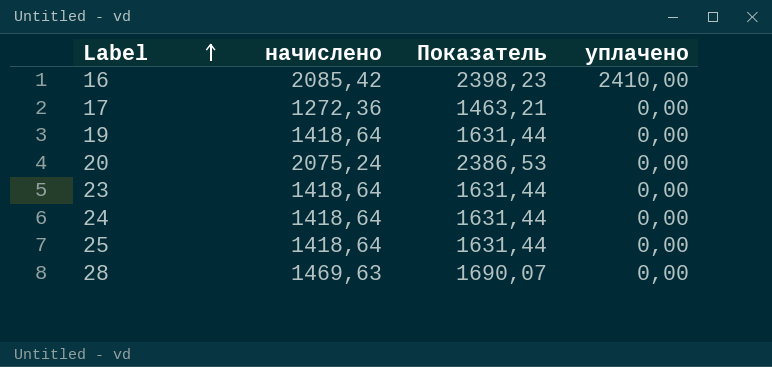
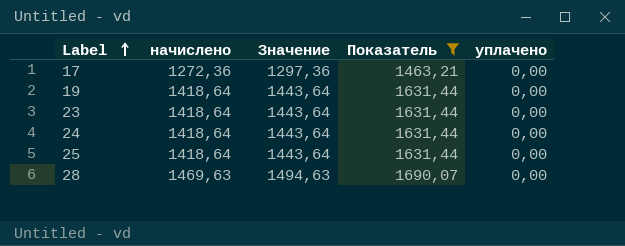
filter: none -> Показатель <= 1690,07
column Значение | formula: none -> [начислено] + 25

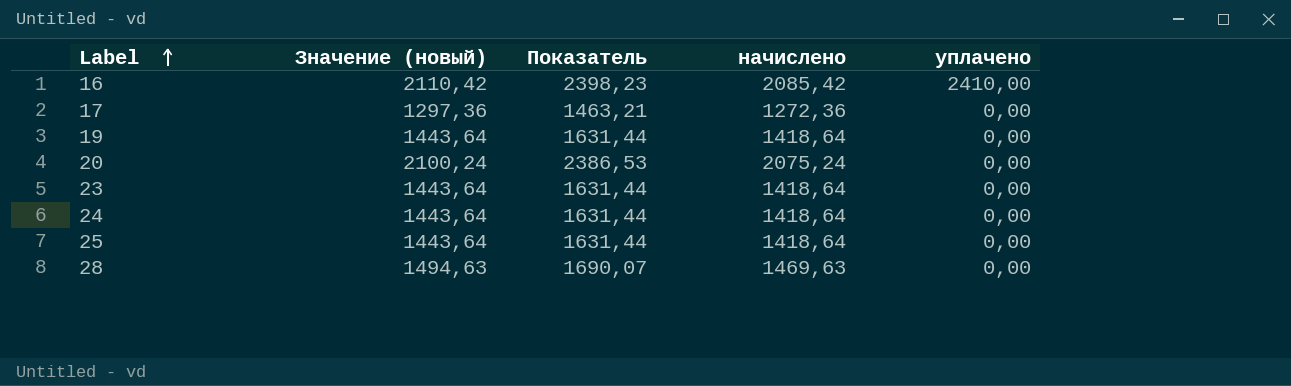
filter: Показатель <= 1690,07 -> none
column name: Значение -> Значение (новый)
column начислено | position: 2 -> 4

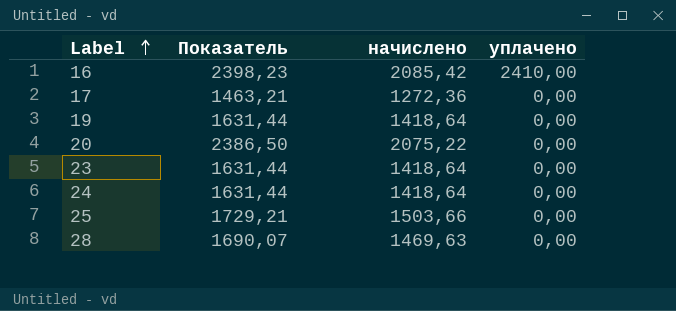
column Значение (новый) | formula: [начислено] + 25 -> none
20 | Показатель: 2386,53 -> 2386,50
20 | начислено: 2075,24 -> 2075,22
25 | Показатель: 1631,44 -> 1729,21
25 | начислено: 1418,64 -> 1503,66

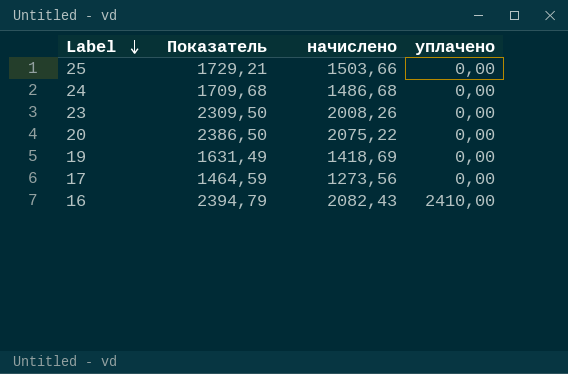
row order: Label ascending -> Label descending
row 28: 1690,07 | 1469,63 | 0,00 -> none
24 | Показатель: 1631,44 -> 1709,68
24 | начислено: 1418,64 -> 1486,68
23 | Показатель: 1631,44 -> 2309,50
23 | начислено: 1418,64 -> 2008,26
19 | Показатель: 1631,44 -> 1631,49
19 | начислено: 1418,64 -> 1418,69
17 | Показатель: 1463,21 -> 1464,59
17 | начислено: 1272,36 -> 1273,56
16 | Показатель: 2398,23 -> 2394,79
16 | начислено: 2085,42 -> 2082,43

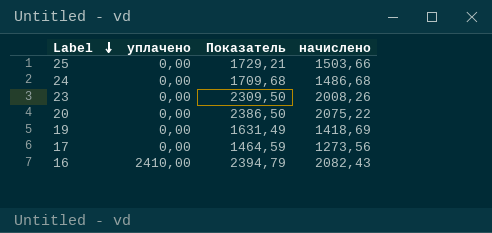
column уплачено | position: 4 -> 2

